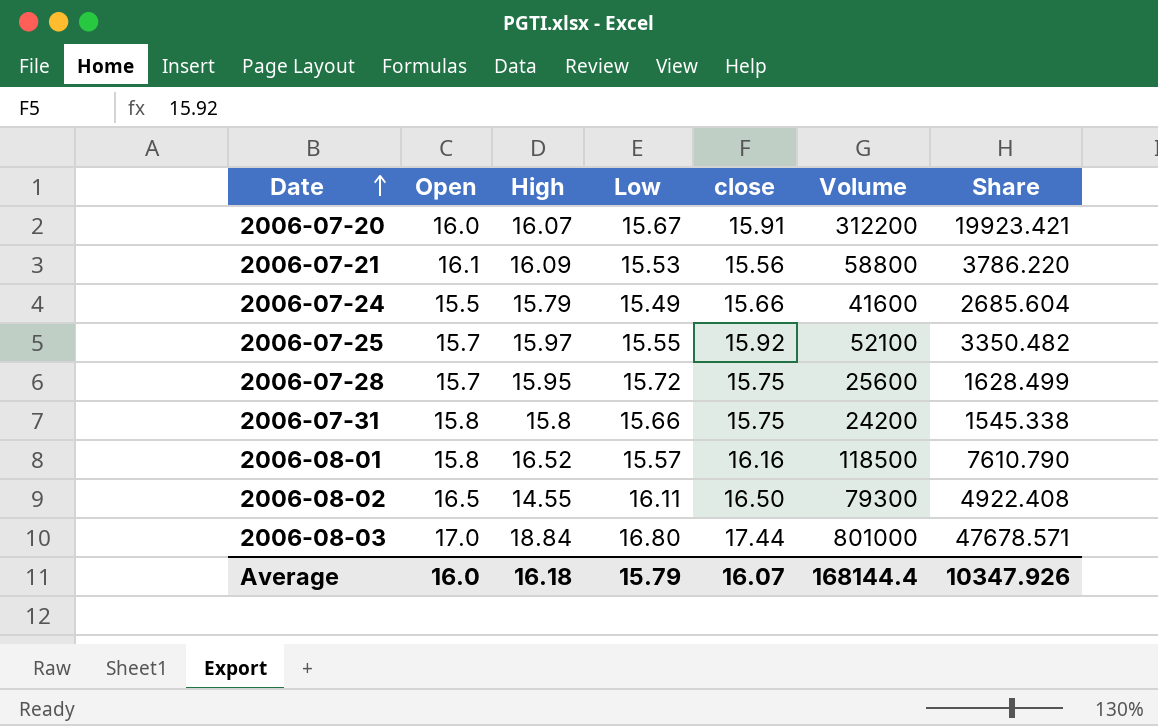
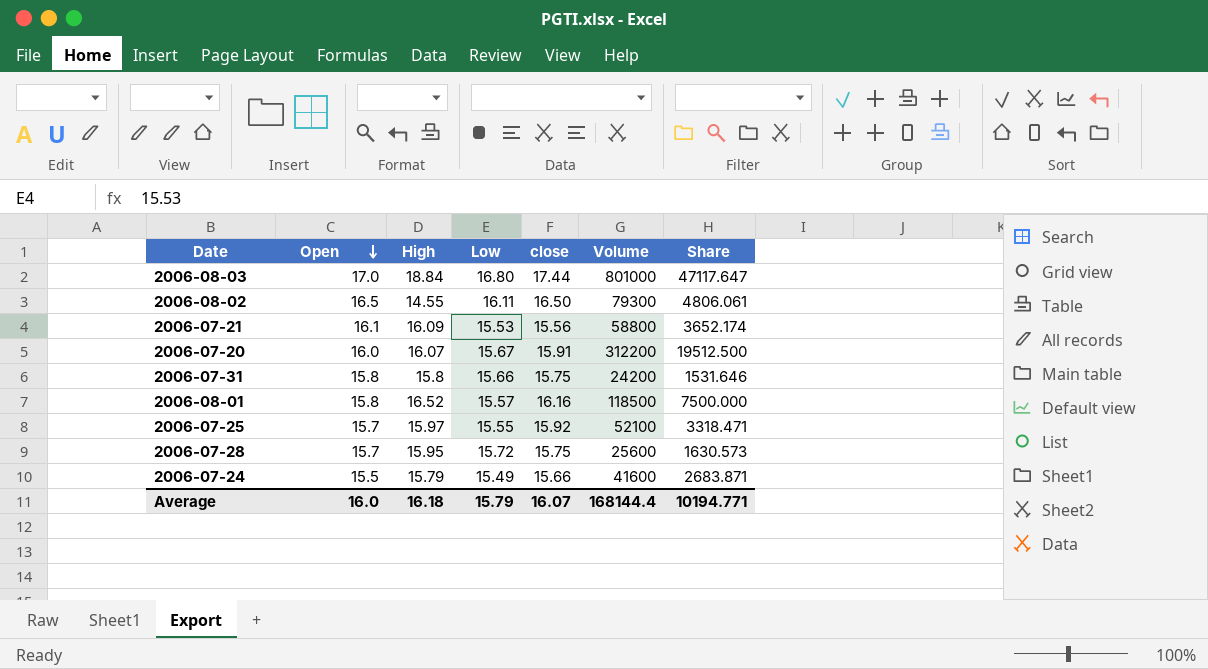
row order: Date ascending -> Open descending
column Share | formula: [Volume] / [Low] -> [Volume] / [Open]
Average | Share: 10347.926 -> 10194.771

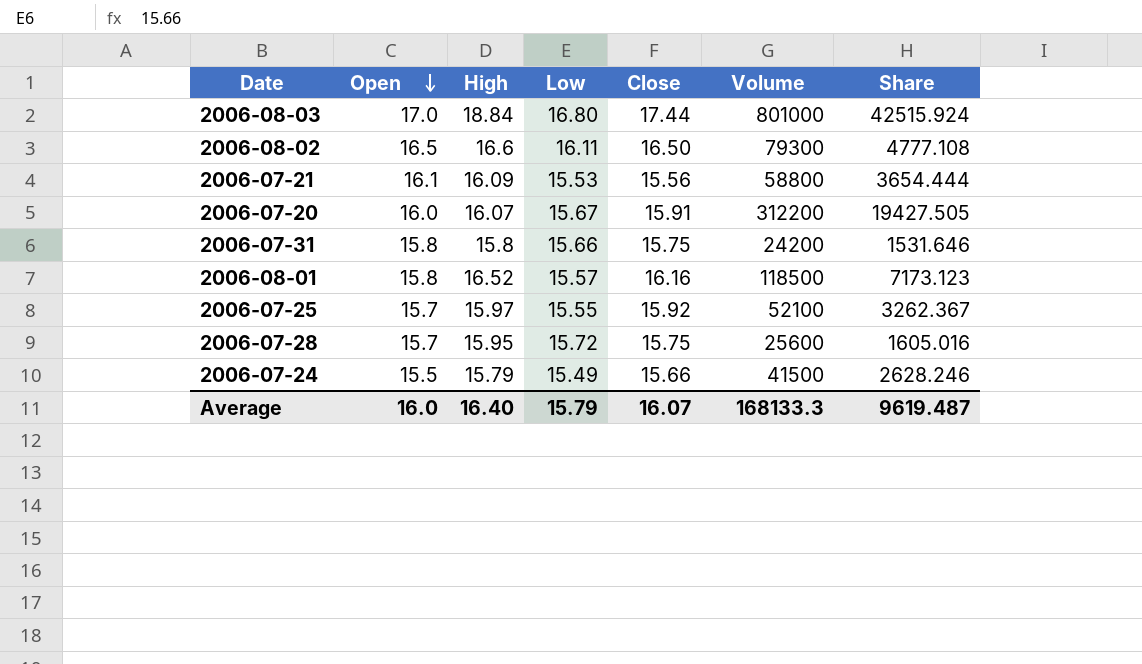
column name: close -> Close
column Share | formula: [Volume] / [Open] -> [Volume] / [High]
2006-08-02 | High: 14.55 -> 16.6
2006-07-24 | Volume: 41600 -> 41500
Average | High: 16.18 -> 16.40
Average | Volume: 168144.4 -> 168133.3
Average | Share: 10194.771 -> 9619.487

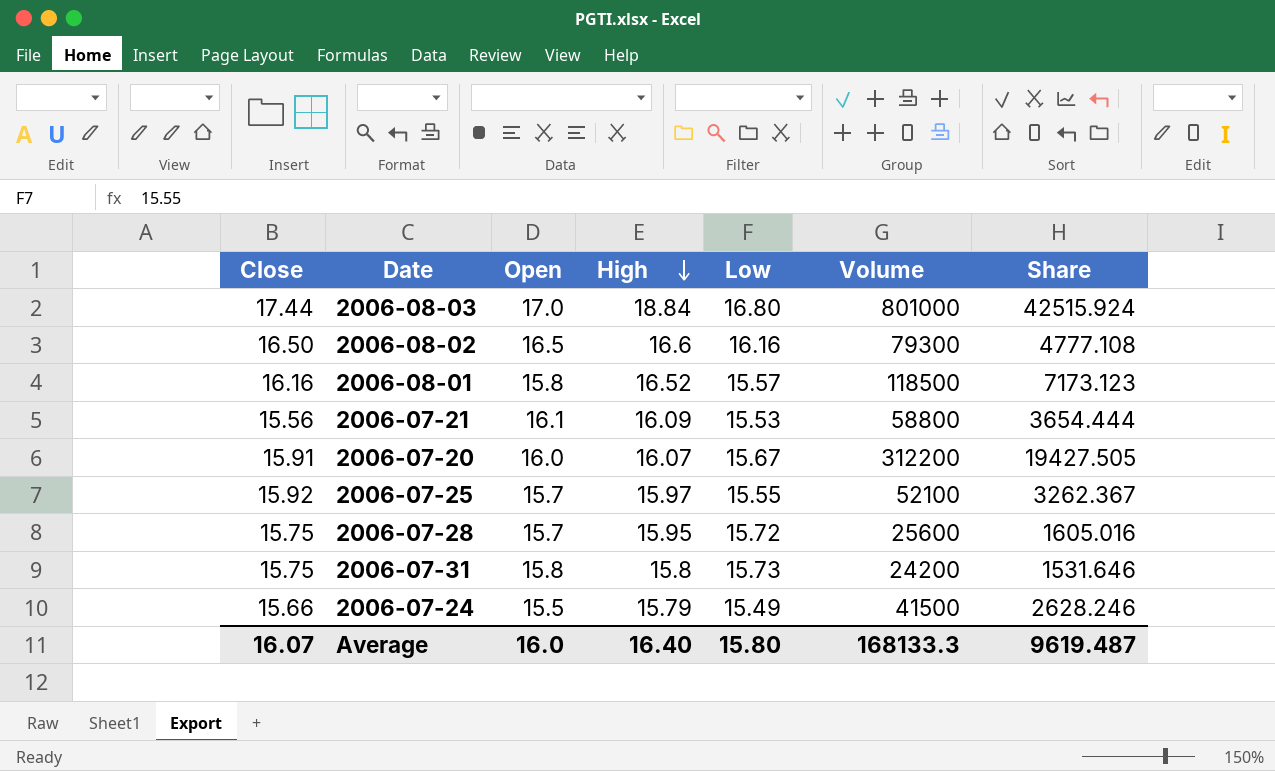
row order: Open descending -> High descending
column Close | position: 5 -> 1
2006-08-02 | Low: 16.11 -> 16.16
2006-07-31 | Low: 15.66 -> 15.73
Average | Low: 15.79 -> 15.80

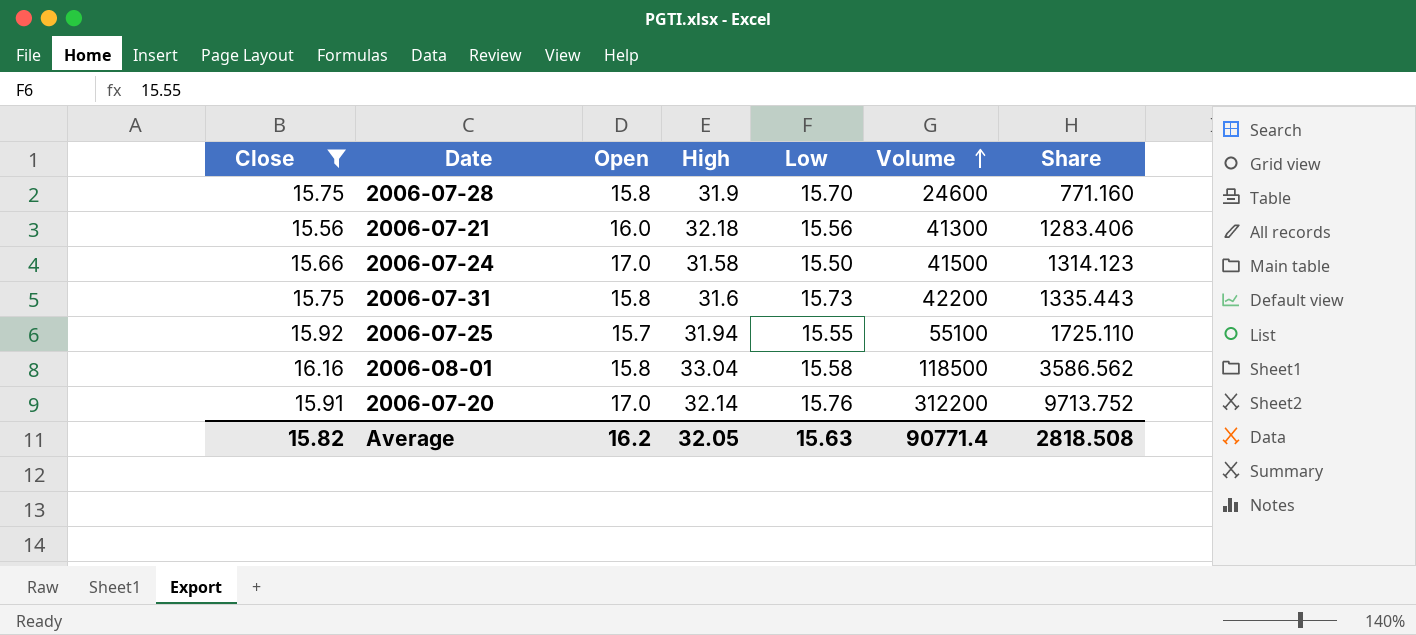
filter: none -> Close <= 16.16
row order: High descending -> Volume ascending
2006-07-28 | Open: 15.7 -> 15.8
2006-07-28 | High: 15.95 -> 31.9
2006-07-28 | Low: 15.72 -> 15.70
2006-07-28 | Volume: 25600 -> 24600
2006-07-28 | Share: 1605.016 -> 771.160
2006-07-21 | Open: 16.1 -> 16.0
2006-07-21 | High: 16.09 -> 32.18
2006-07-21 | Low: 15.53 -> 15.56
2006-07-21 | Volume: 58800 -> 41300
2006-07-21 | Share: 3654.444 -> 1283.406
2006-07-24 | Open: 15.5 -> 17.0
2006-07-24 | High: 15.79 -> 31.58
2006-07-24 | Low: 15.49 -> 15.50
2006-07-24 | Share: 2628.246 -> 1314.123
2006-07-31 | High: 15.8 -> 31.6
2006-07-31 | Volume: 24200 -> 42200
2006-07-31 | Share: 1531.646 -> 1335.443
2006-07-25 | High: 15.97 -> 31.94
2006-07-25 | Volume: 52100 -> 55100
2006-07-25 | Share: 3262.367 -> 1725.110
2006-08-01 | High: 16.52 -> 33.04
2006-08-01 | Low: 15.57 -> 15.58
2006-08-01 | Share: 7173.123 -> 3586.562
2006-07-20 | Open: 16.0 -> 17.0
2006-07-20 | High: 16.07 -> 32.14
2006-07-20 | Low: 15.67 -> 15.76
2006-07-20 | Share: 19427.505 -> 9713.752
Average | Close: 16.07 -> 15.82
Average | Open: 16.0 -> 16.2
Average | High: 16.40 -> 32.05
Average | Low: 15.80 -> 15.63
Average | Volume: 168133.3 -> 90771.4
Average | Share: 9619.487 -> 2818.508

